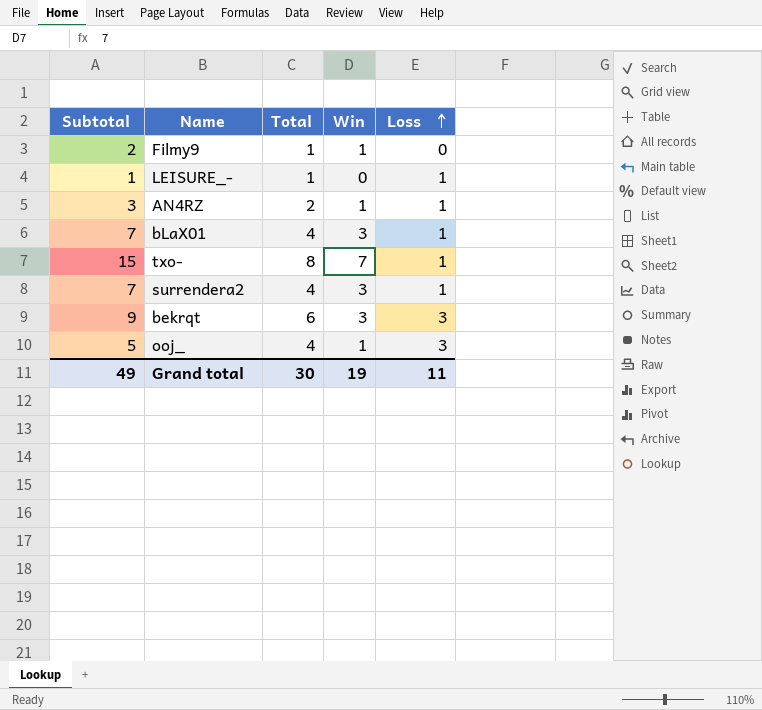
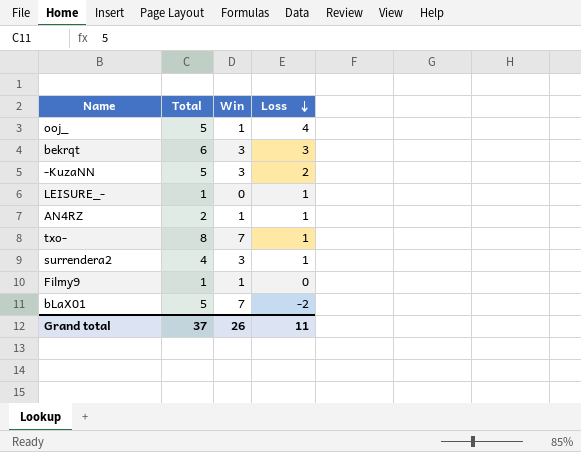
row order: Loss ascending -> Loss descending
column Subtotal | formula: [Total] + [Win] -> none
ooj_ | Total: 4 -> 5
ooj_ | Loss: 3 -> 4
row -KuzaNN: none -> 5 | 3 | 2
bLaX01 | Total: 4 -> 5
bLaX01 | Win: 3 -> 7
bLaX01 | Loss: 1 -> -2
Grand total | Total: 30 -> 37
Grand total | Win: 19 -> 26

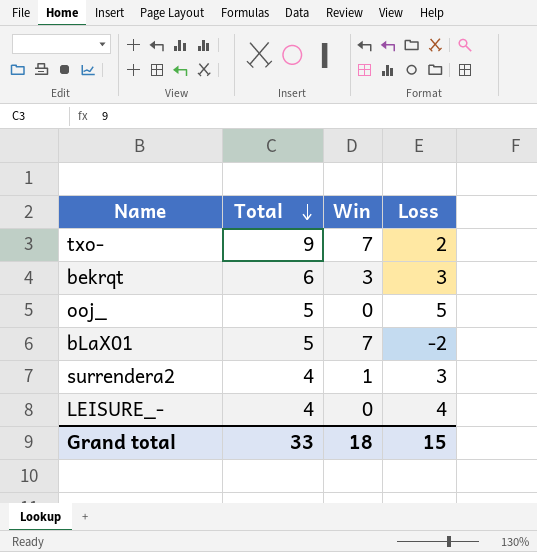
row order: Loss descending -> Total descending
row -KuzaNN: 5 | 3 | 2 -> none
row AN4RZ: 2 | 1 | 1 -> none
row Filmy9: 1 | 1 | 0 -> none
txo- | Total: 8 -> 9
txo- | Loss: 1 -> 2
ooj_ | Win: 1 -> 0
ooj_ | Loss: 4 -> 5
surrendera2 | Win: 3 -> 1
surrendera2 | Loss: 1 -> 3
LEISURE_- | Total: 1 -> 4
LEISURE_- | Loss: 1 -> 4
Grand total | Total: 37 -> 33
Grand total | Win: 26 -> 18
Grand total | Loss: 11 -> 15

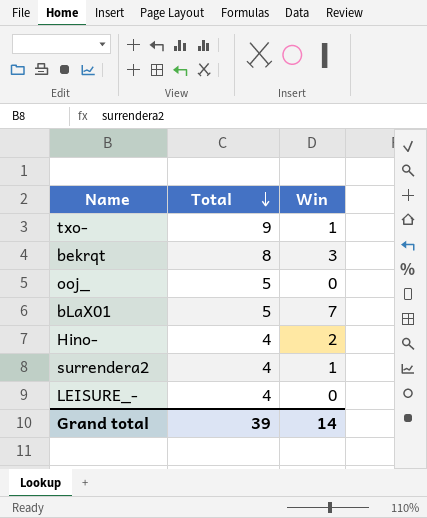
column Loss | formula: [Total] - [Win] -> none
txo- | Win: 7 -> 1
bekrqt | Total: 6 -> 8
row Hino-: none -> 4 | 2
Grand total | Total: 33 -> 39
Grand total | Win: 18 -> 14

